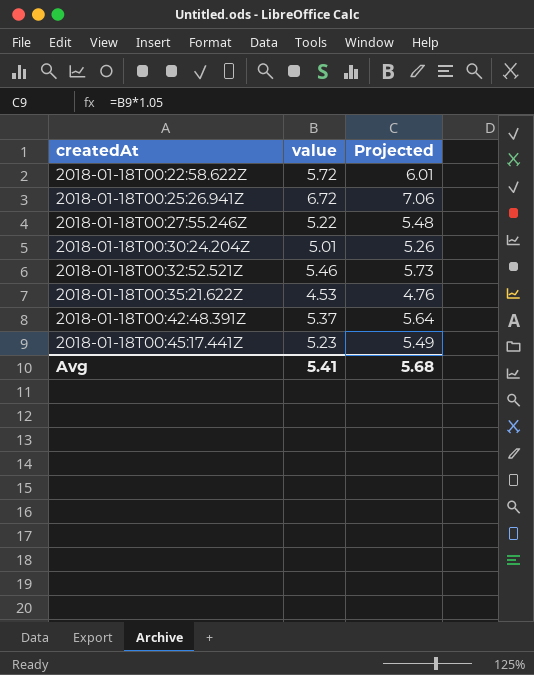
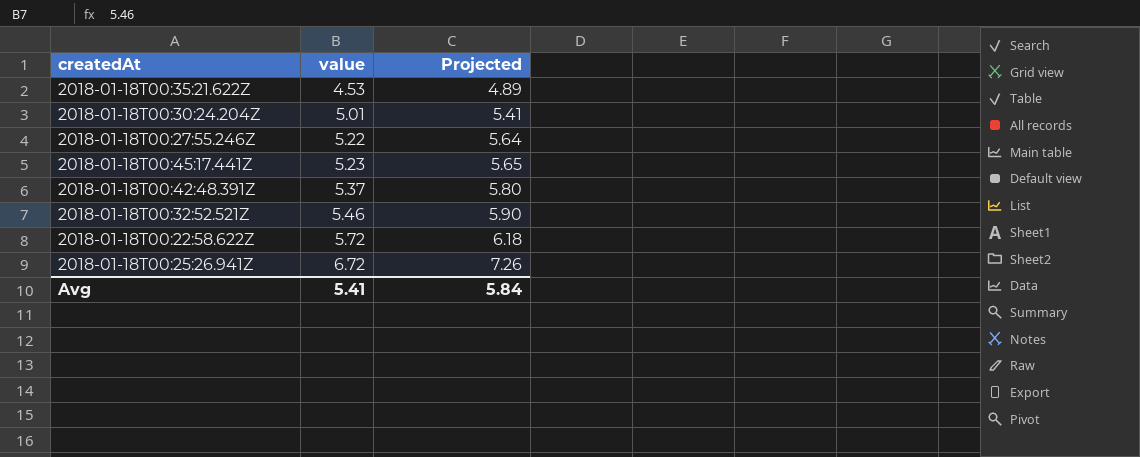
row order: createdAt ascending -> value ascending
column Projected | formula: [value] * 1.05 -> [value] * 1.08
Avg | Projected: 5.68 -> 5.84

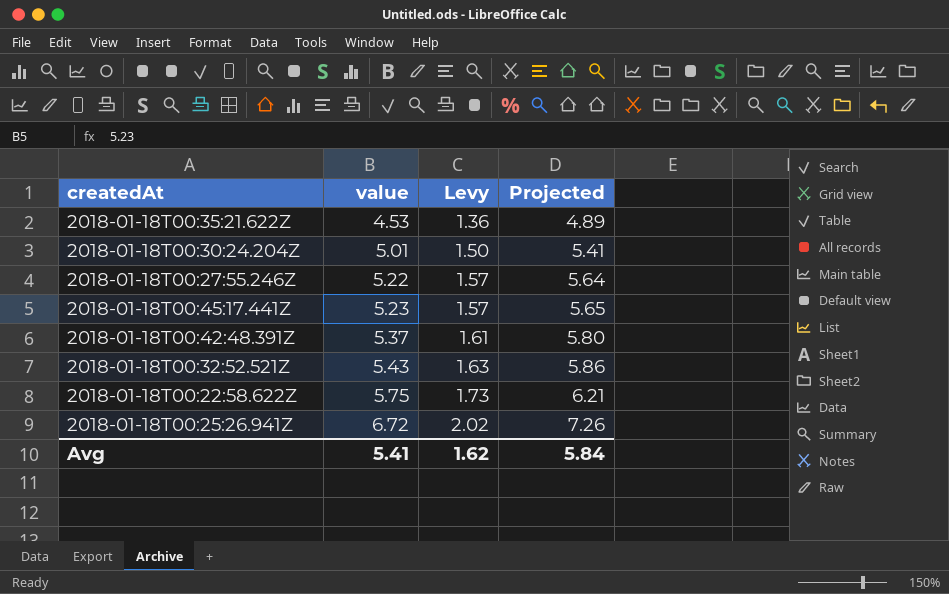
column Levy | formula: none -> [value] * 0.3
2018-01-18T00:32:52.521Z | value: 5.46 -> 5.43
2018-01-18T00:32:52.521Z | Projected: 5.90 -> 5.86
2018-01-18T00:22:58.622Z | value: 5.72 -> 5.75
2018-01-18T00:22:58.622Z | Projected: 6.18 -> 6.21

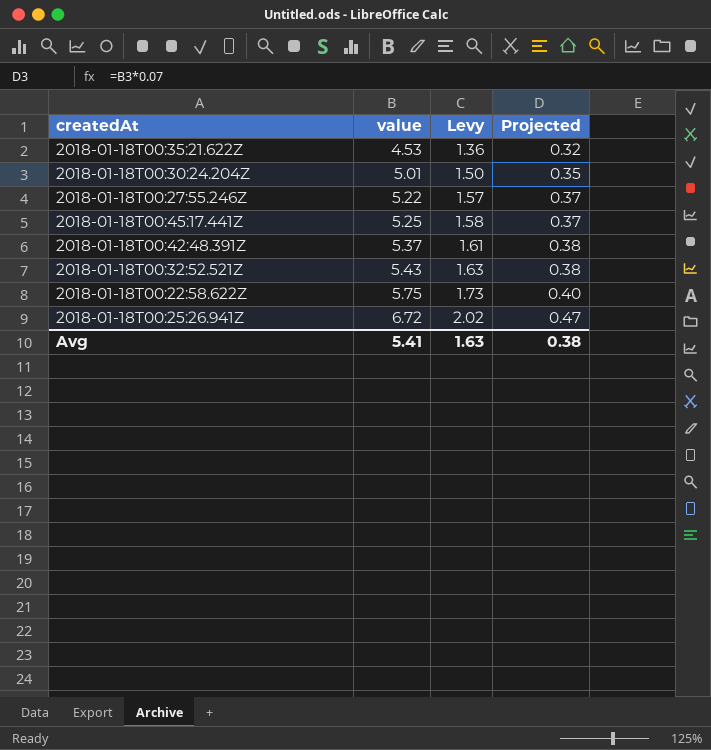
column Projected | formula: [value] * 1.08 -> [value] * 0.07
2018-01-18T00:45:17.441Z | value: 5.23 -> 5.25
2018-01-18T00:45:17.441Z | Levy: 1.57 -> 1.58
Avg | Levy: 1.62 -> 1.63
Avg | Projected: 5.84 -> 0.38

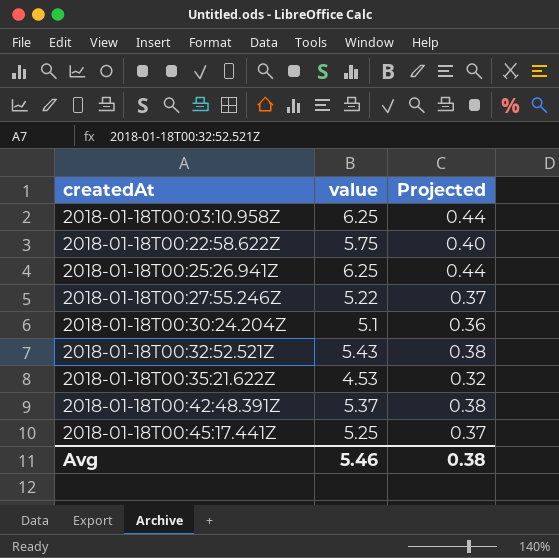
row order: value ascending -> createdAt ascending
column Levy | formula: [value] * 0.3 -> none
row 2018-01-18T00:03:10.958Z: none -> 6.25 | 0.44
2018-01-18T00:25:26.941Z | value: 6.72 -> 6.25
2018-01-18T00:25:26.941Z | Projected: 0.47 -> 0.44
2018-01-18T00:30:24.204Z | value: 5.01 -> 5.1
2018-01-18T00:30:24.204Z | Projected: 0.35 -> 0.36
Avg | value: 5.41 -> 5.46

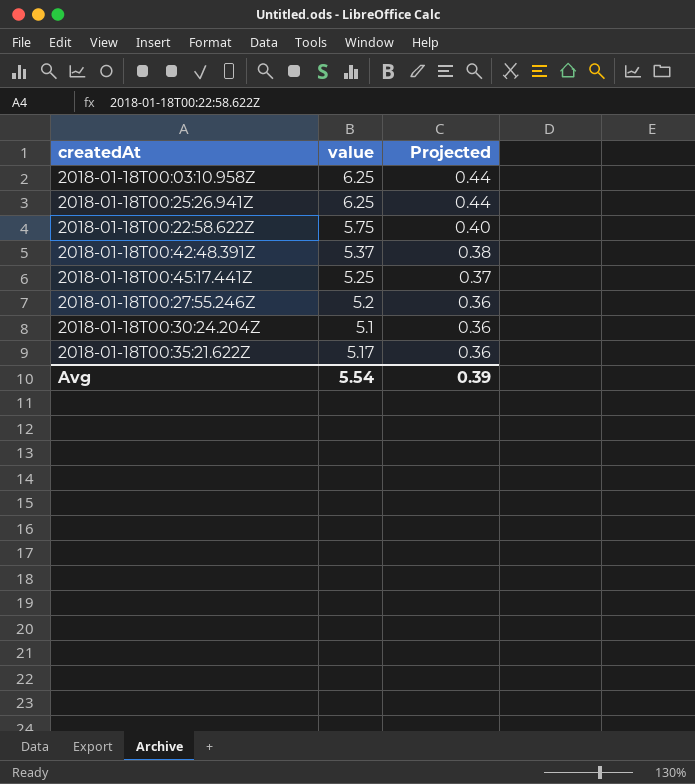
row order: createdAt ascending -> Projected descending
row 2018-01-18T00:32:52.521Z: 5.43 | 0.38 -> none
2018-01-18T00:27:55.246Z | value: 5.22 -> 5.2
2018-01-18T00:27:55.246Z | Projected: 0.37 -> 0.36
2018-01-18T00:35:21.622Z | value: 4.53 -> 5.17
2018-01-18T00:35:21.622Z | Projected: 0.32 -> 0.36
Avg | value: 5.46 -> 5.54
Avg | Projected: 0.38 -> 0.39

